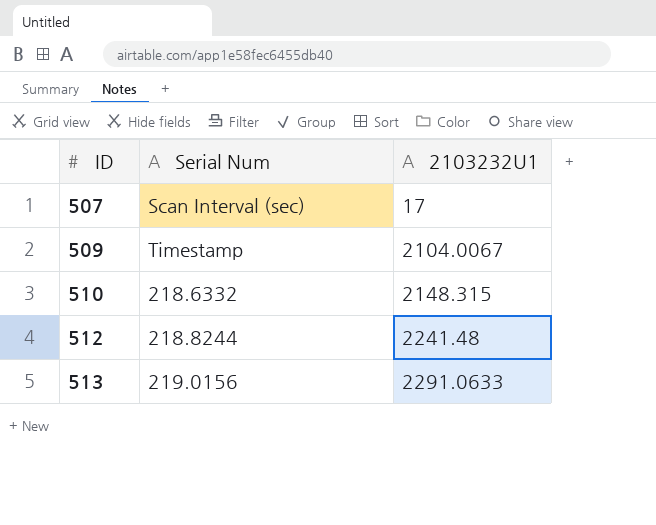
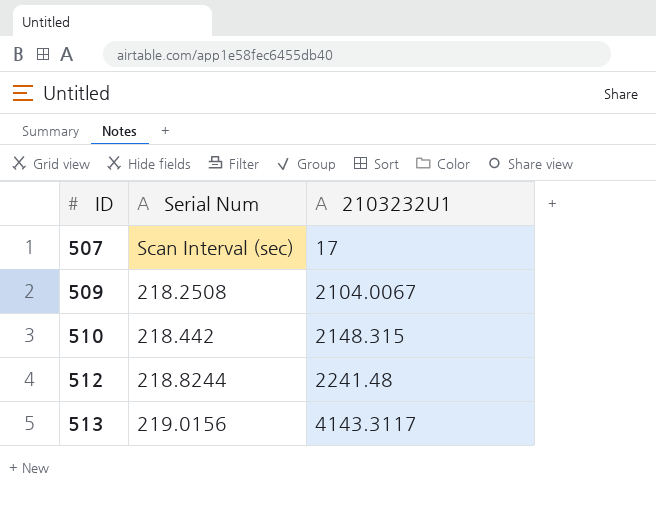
509 | Serial Num: Timestamp -> 218.2508
510 | Serial Num: 218.6332 -> 218.442
513 | 2103232U1: 2291.0633 -> 4143.3117

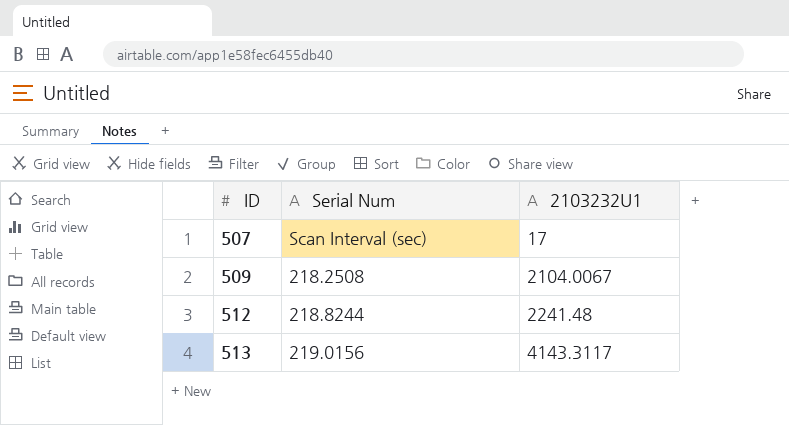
row 510: 218.442 | 2148.315 -> none

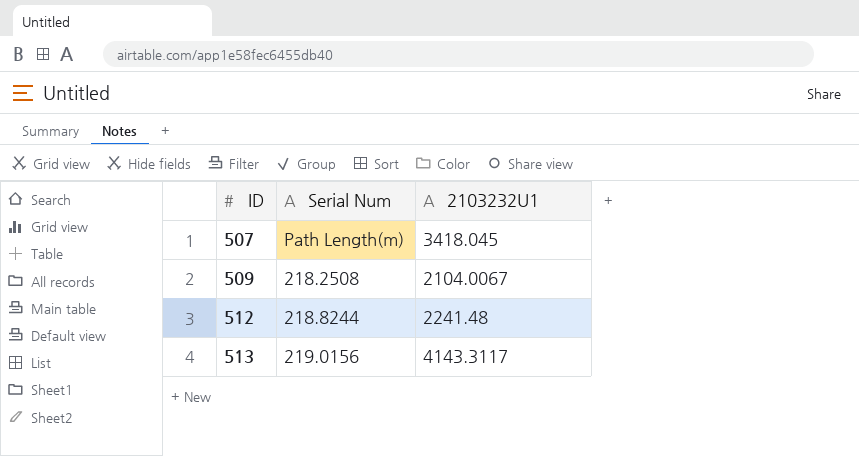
507 | Serial Num: Scan Interval (sec) -> Path Length(m)
507 | 2103232U1: 17 -> 3418.045

